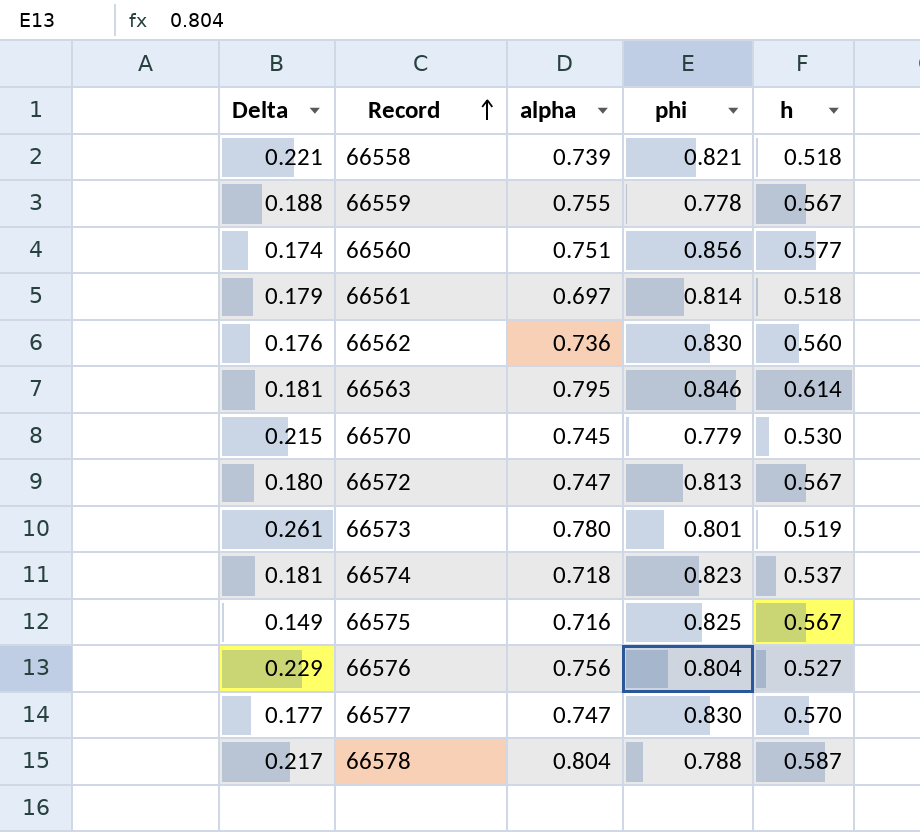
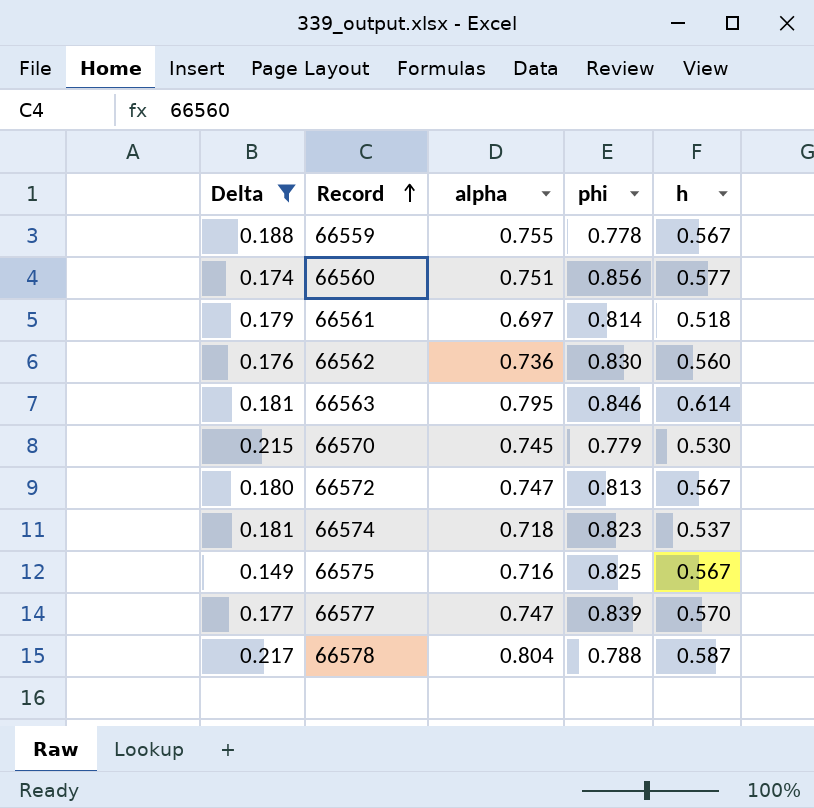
filter: none -> Delta <= 0.217
66577 | phi: 0.830 -> 0.839

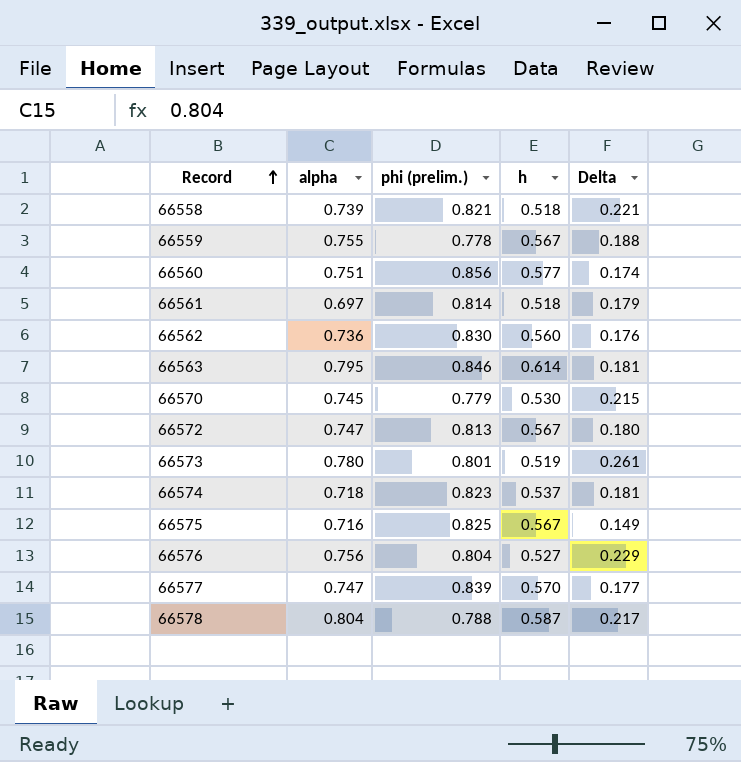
filter: Delta <= 0.217 -> none
column name: phi -> phi (prelim.)
column Delta | position: 1 -> 5

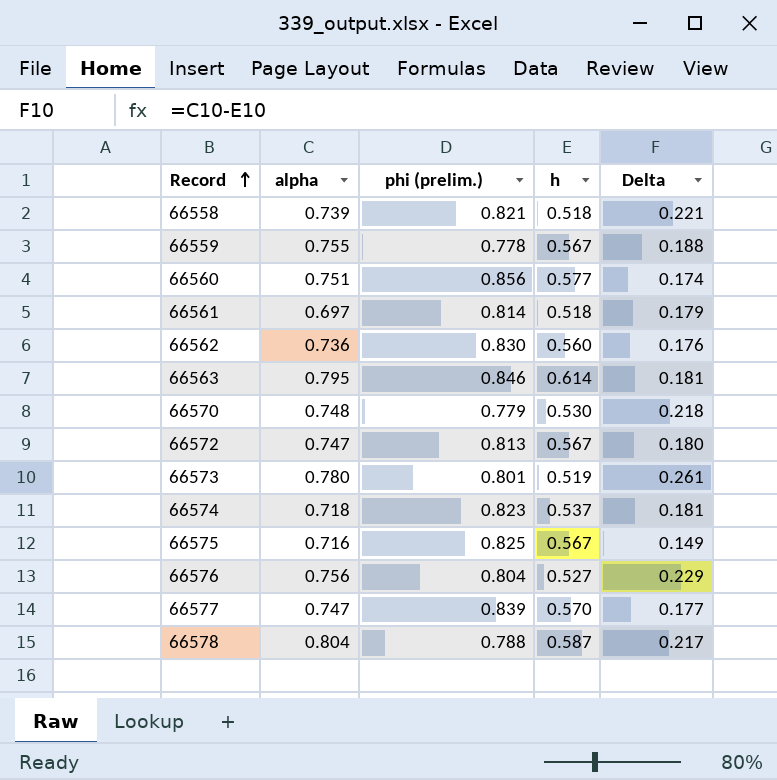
66570 | alpha: 0.745 -> 0.748
66570 | Delta: 0.215 -> 0.218

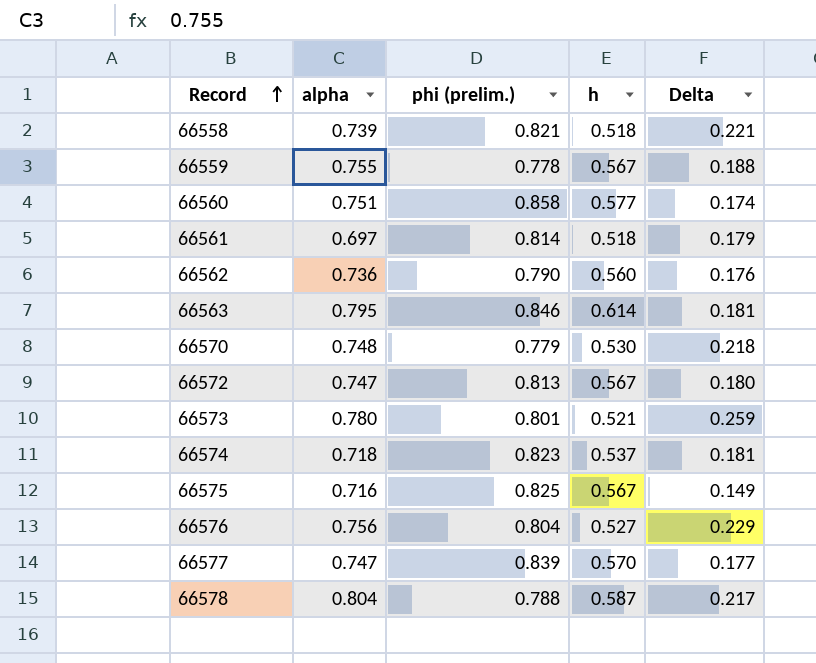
66560 | phi (prelim.): 0.856 -> 0.858
66562 | phi (prelim.): 0.830 -> 0.790
66573 | h: 0.519 -> 0.521
66573 | Delta: 0.261 -> 0.259

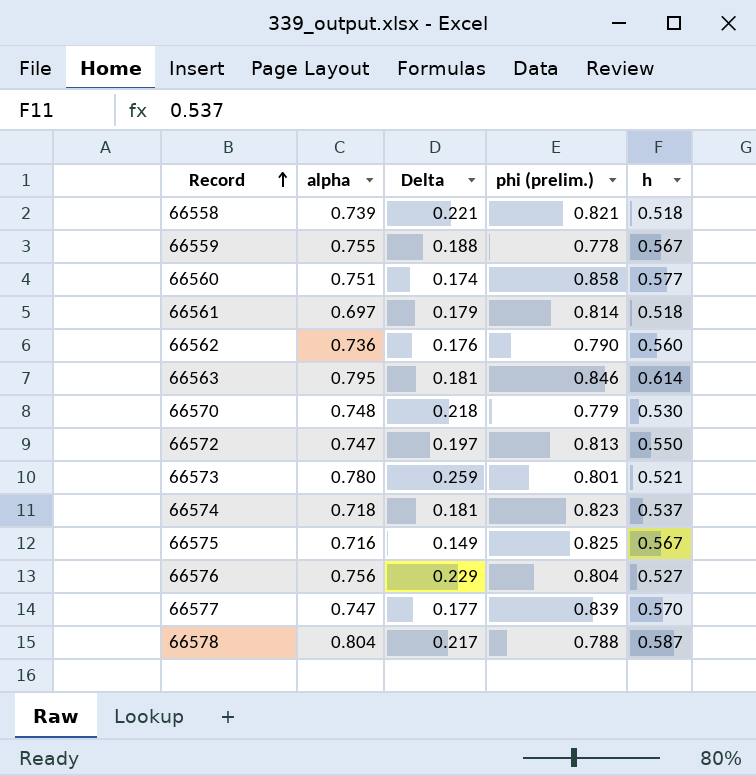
column Delta | position: 5 -> 3
66572 | Delta: 0.180 -> 0.197
66572 | h: 0.567 -> 0.550

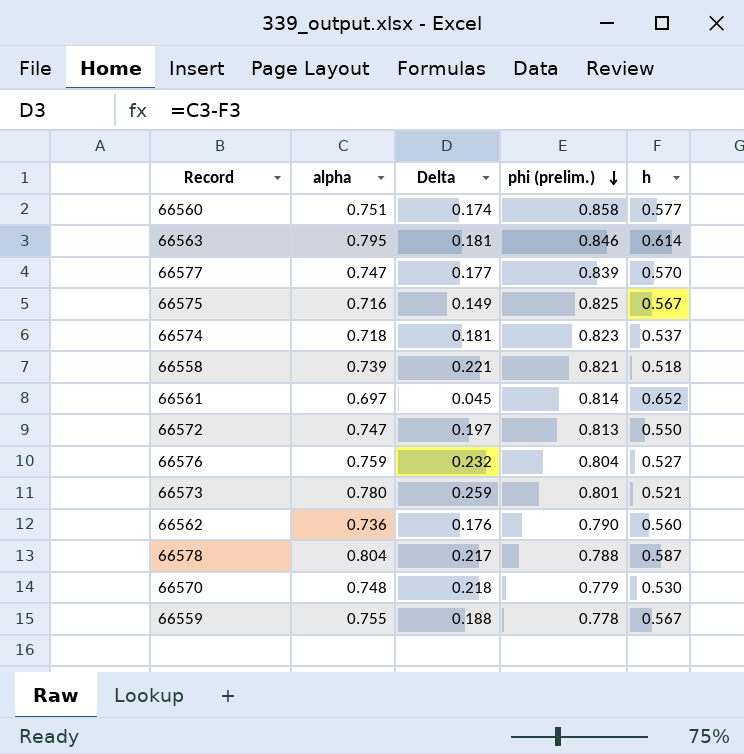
row order: Record ascending -> phi (prelim.) descending
66561 | Delta: 0.179 -> 0.045
66561 | h: 0.518 -> 0.652
66576 | alpha: 0.756 -> 0.759
66576 | Delta: 0.229 -> 0.232

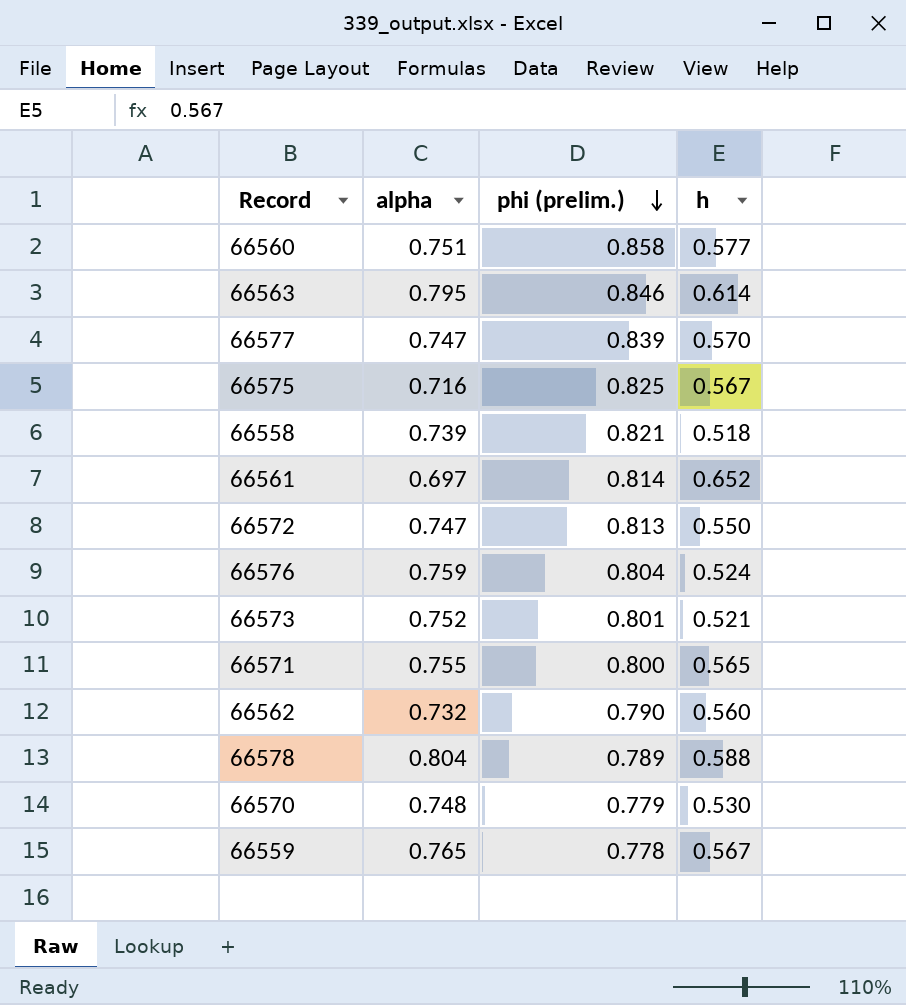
column Delta | formula: [alpha] - [h] -> none
row 66574: 0.718 | 0.181 | 0.823 | 0.537 -> none
66576 | h: 0.527 -> 0.524
66573 | alpha: 0.780 -> 0.752
row 66571: none -> 0.755 | 0.800 | 0.565
66562 | alpha: 0.736 -> 0.732
66578 | phi (prelim.): 0.788 -> 0.789
66578 | h: 0.587 -> 0.588
66559 | alpha: 0.755 -> 0.765

